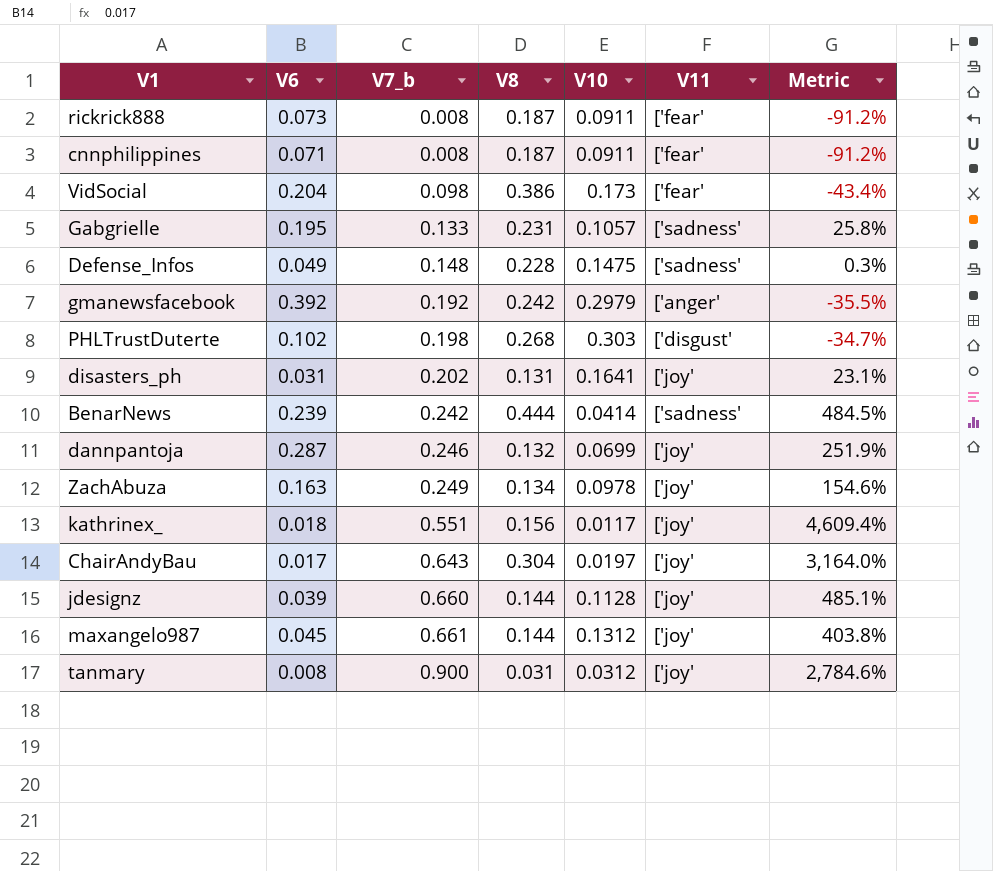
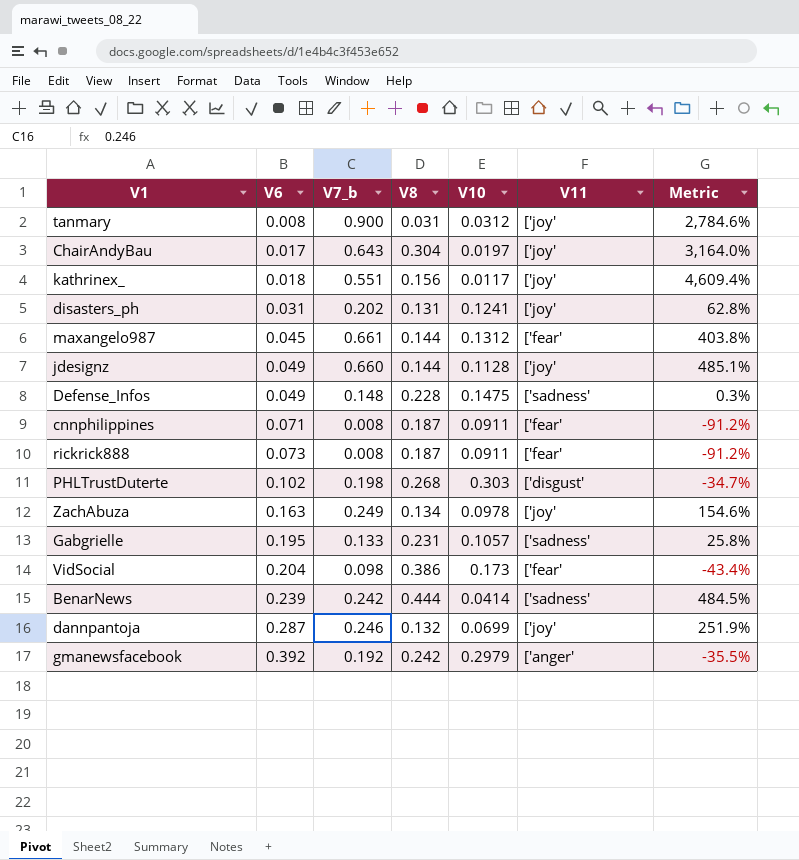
row order: V7_b ascending -> V6 ascending
disasters_ph | V10: 0.1641 -> 0.1241
disasters_ph | Metric: 23.1% -> 62.8%
maxangelo987 | V11: ['joy' -> ['fear'
jdesignz | V6: 0.039 -> 0.049

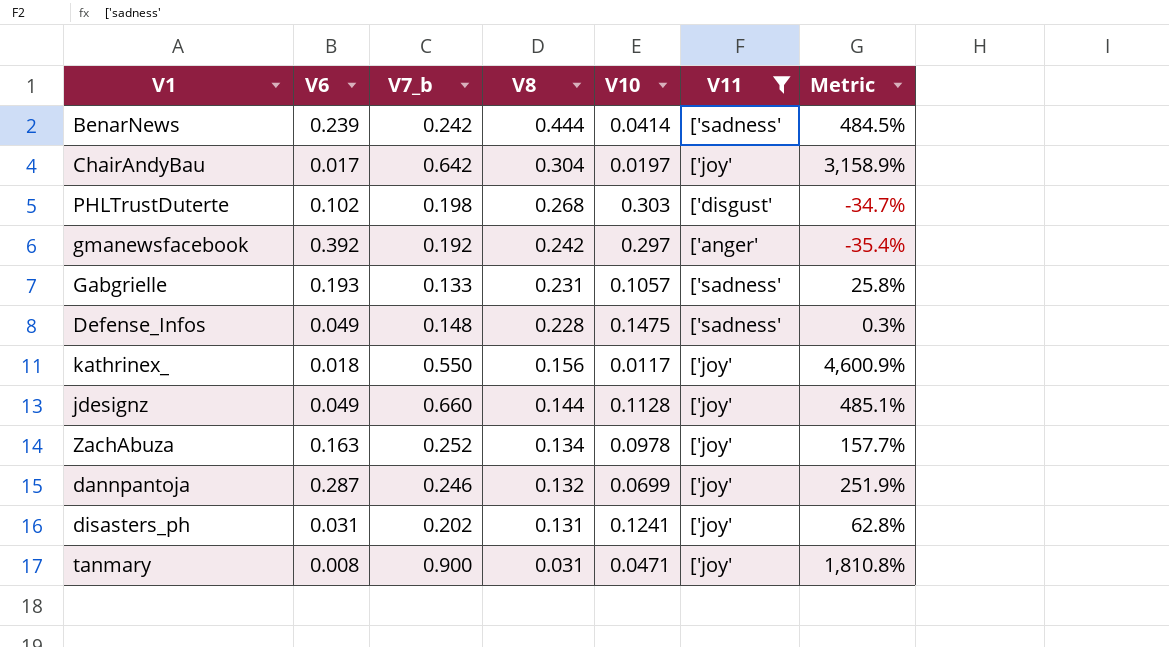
filter: none -> V11 != ['fear'
row order: V6 ascending -> V8 descending
ChairAndyBau | V7_b: 0.643 -> 0.642
ChairAndyBau | Metric: 3,164.0% -> 3,158.9%
gmanewsfacebook | V10: 0.2979 -> 0.297
gmanewsfacebook | Metric: -35.5% -> -35.4%
Gabgrielle | V6: 0.195 -> 0.193
kathrinex_ | V7_b: 0.551 -> 0.550
kathrinex_ | Metric: 4,609.4% -> 4,600.9%
ZachAbuza | V7_b: 0.249 -> 0.252
ZachAbuza | Metric: 154.6% -> 157.7%
tanmary | V10: 0.0312 -> 0.0471
tanmary | Metric: 2,784.6% -> 1,810.8%

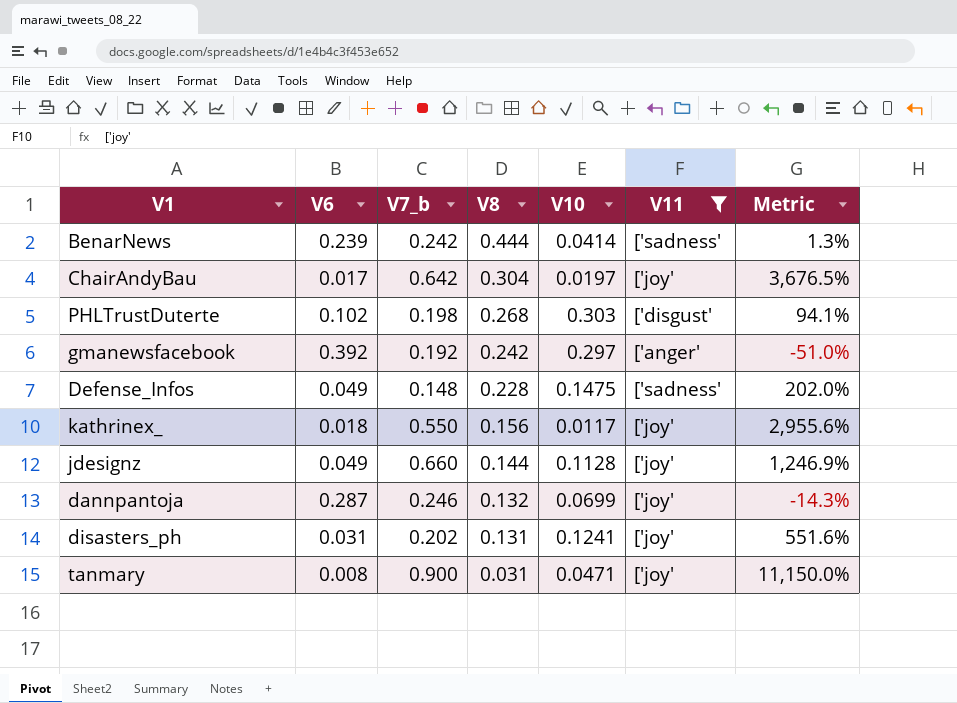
column Metric | formula: ([V7_b] - [V10]) / [V10] -> ([V7_b] - [V6]) / [V6]
row Gabgrielle: 0.193 | 0.133 | 0.231 | 0.1057 | ['sadness' | 25.8% -> none
row ZachAbuza: 0.163 | 0.252 | 0.134 | 0.0978 | ['joy' | 157.7% -> none

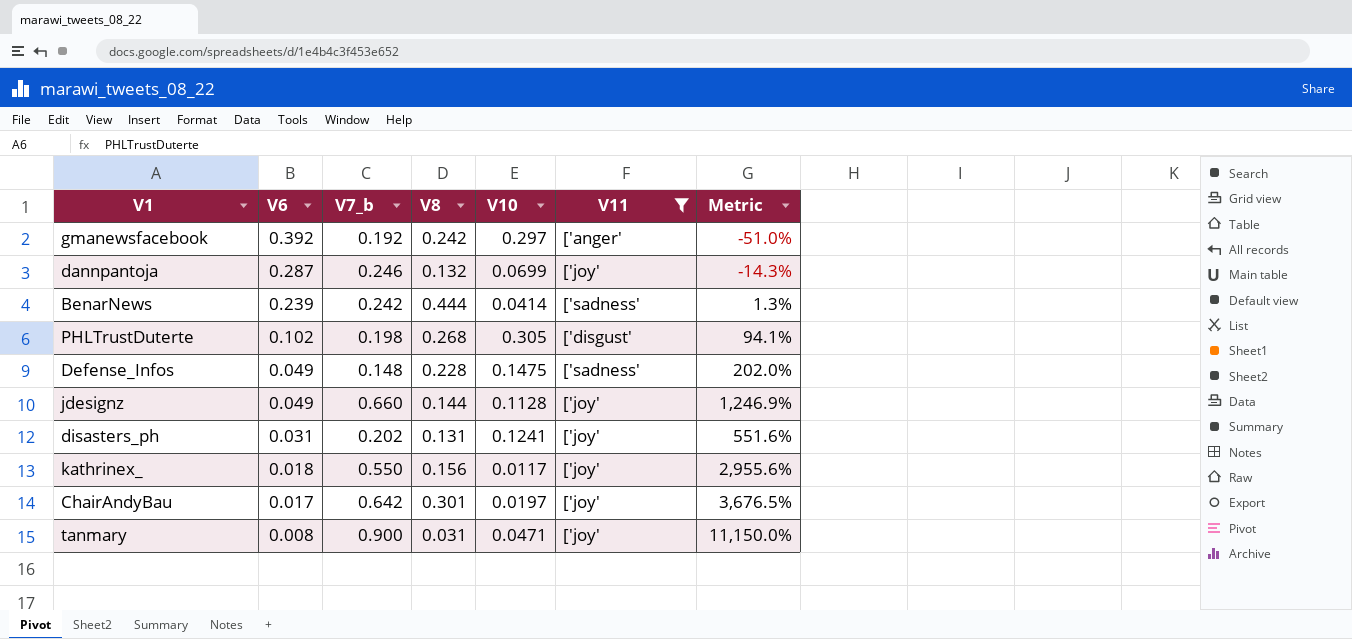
row order: V8 descending -> V6 descending
PHLTrustDuterte | V10: 0.303 -> 0.305
ChairAndyBau | V8: 0.304 -> 0.301

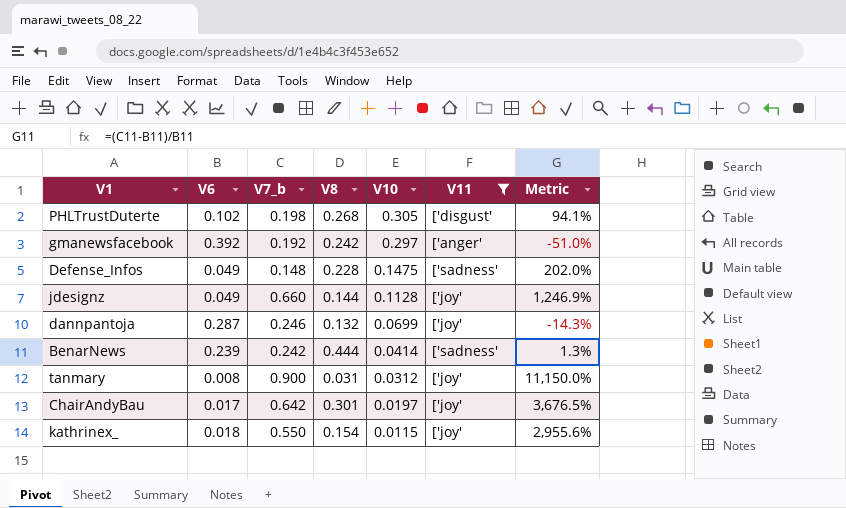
row order: V6 descending -> V10 descending
row disasters_ph: 0.031 | 0.202 | 0.131 | 0.1241 | ['joy' | 551.6% -> none
tanmary | V10: 0.0471 -> 0.0312
kathrinex_ | V8: 0.156 -> 0.154
kathrinex_ | V10: 0.0117 -> 0.0115

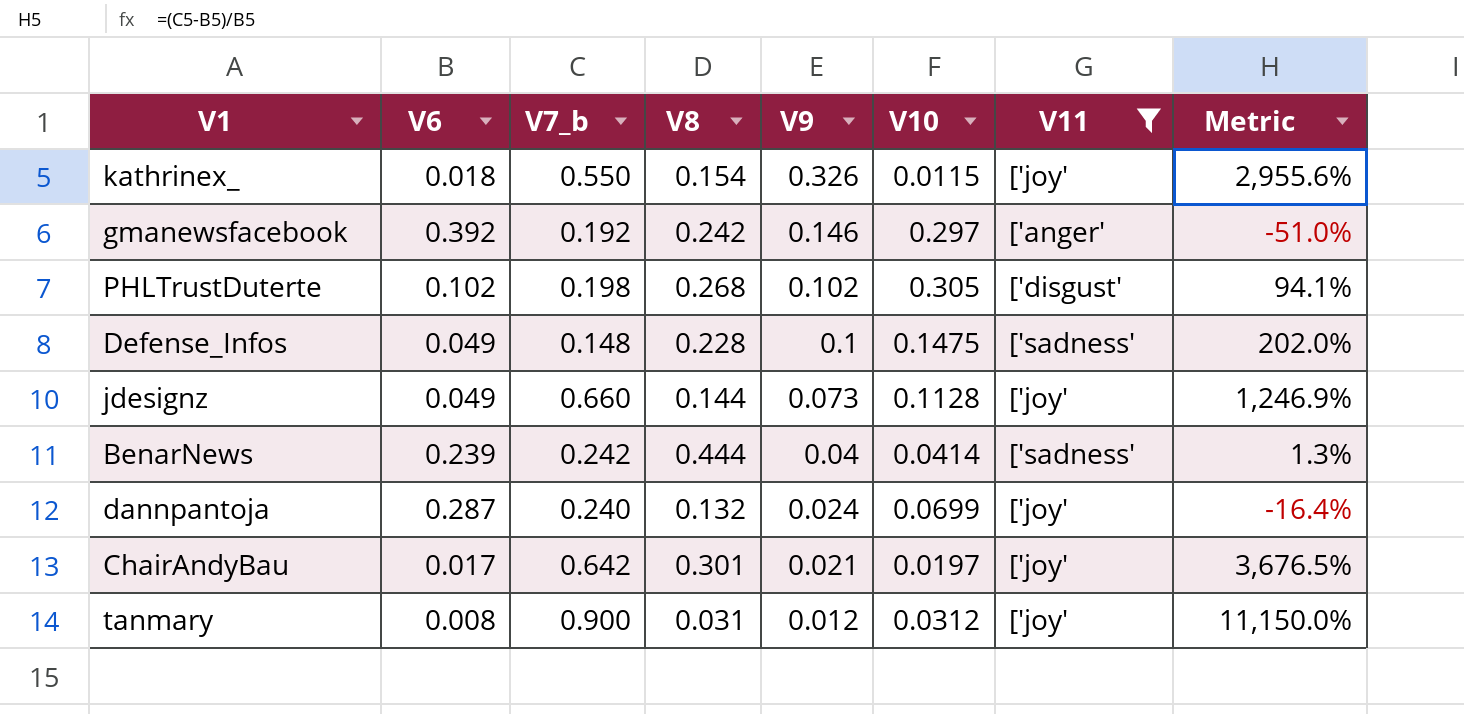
row order: V10 descending -> V9 descending
column V9 | position: none -> 5
dannpantoja | V7_b: 0.246 -> 0.240
dannpantoja | Metric: -14.3% -> -16.4%

